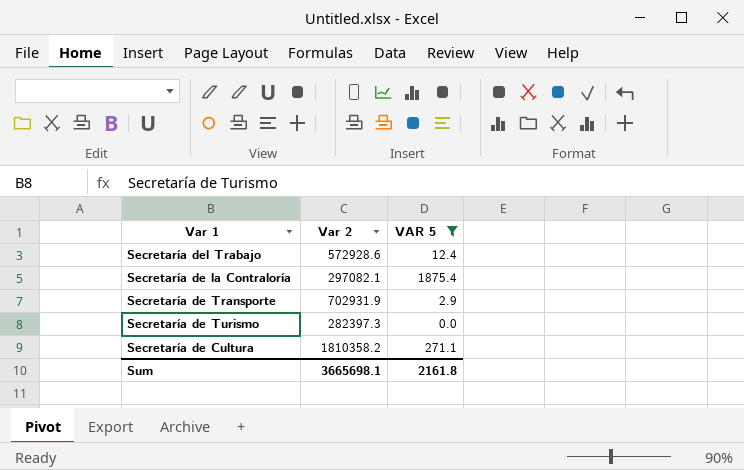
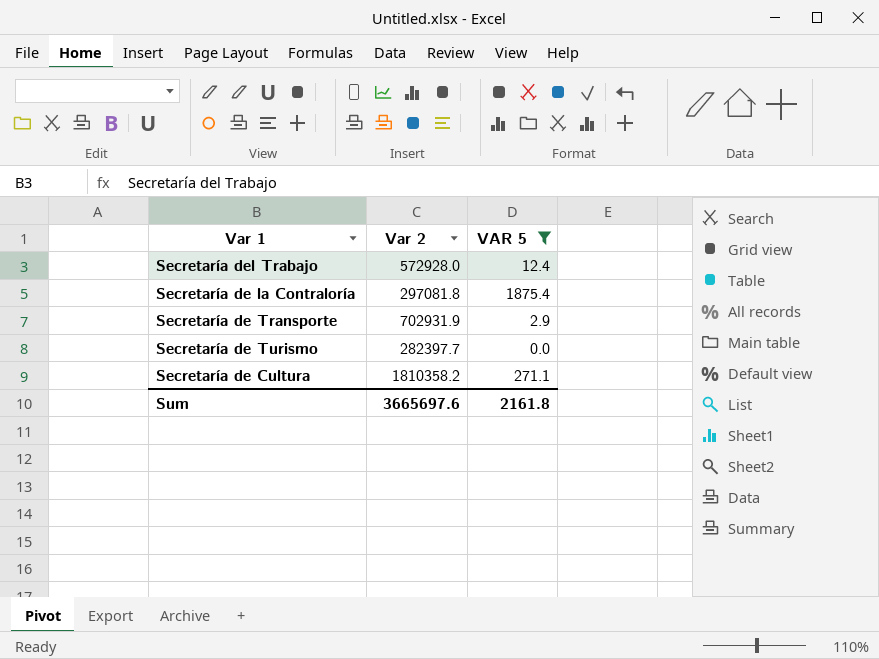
Secretaría del Trabajo | Var 2: 572928.6 -> 572928.0
Secretaría de la Contraloría | Var 2: 297082.1 -> 297081.8
Secretaría de Turismo | Var 2: 282397.3 -> 282397.7
Sum | Var 2: 3665698.1 -> 3665697.6

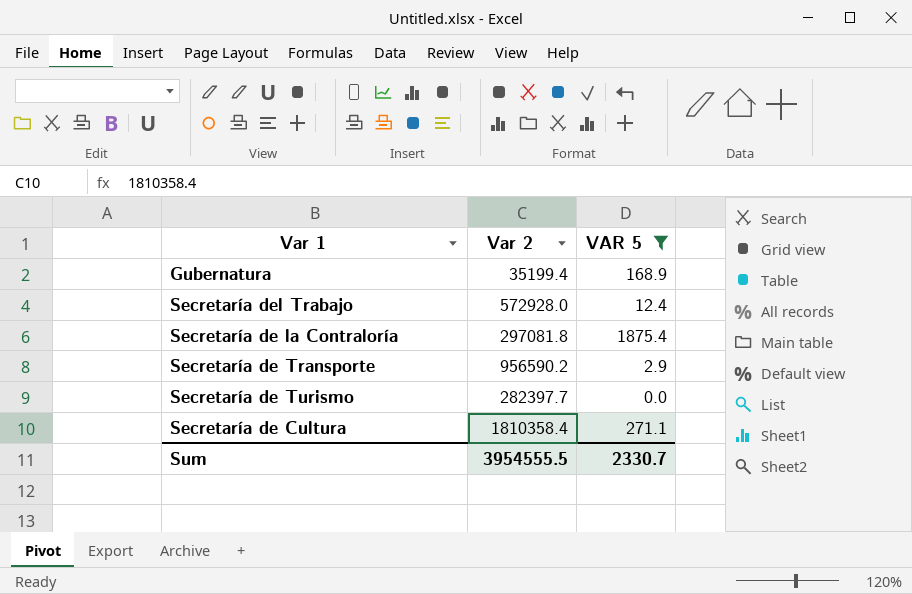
row Gubernatura: none -> 35199.4 | 168.9
Secretaría de Transporte | Var 2: 702931.9 -> 956590.2
Secretaría de Cultura | Var 2: 1810358.2 -> 1810358.4
Sum | Var 2: 3665697.6 -> 3954555.5
Sum | VAR 5: 2161.8 -> 2330.7

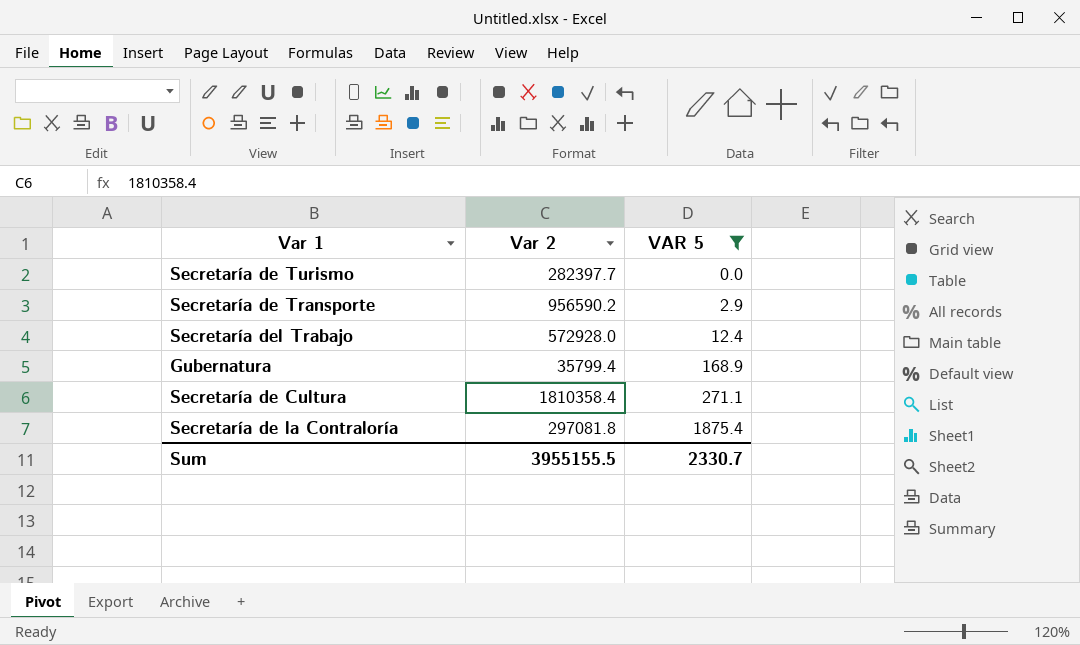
row order: none -> VAR 5 ascending
Gubernatura | Var 2: 35199.4 -> 35799.4
Sum | Var 2: 3954555.5 -> 3955155.5

